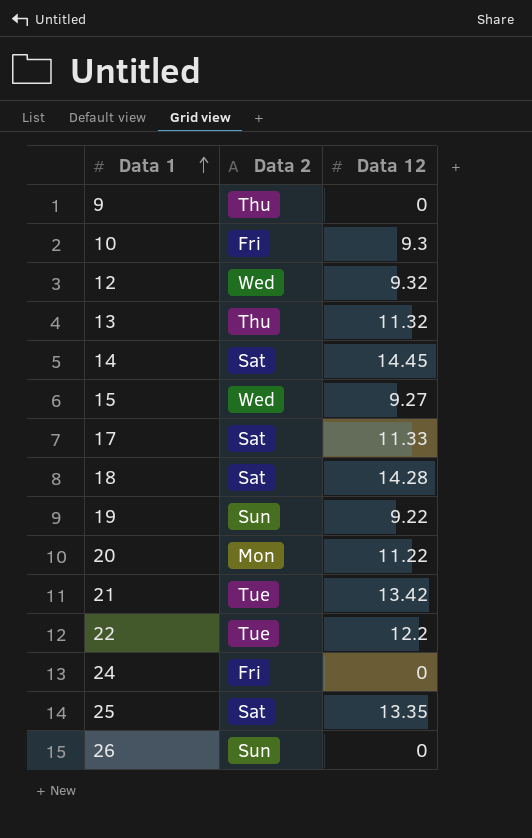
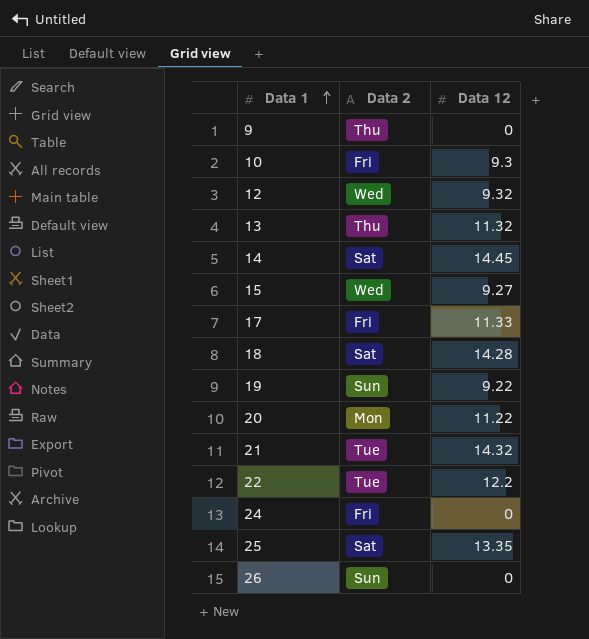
17 | Data 2: Sat -> Fri
21 | Data 12: 13.42 -> 14.32

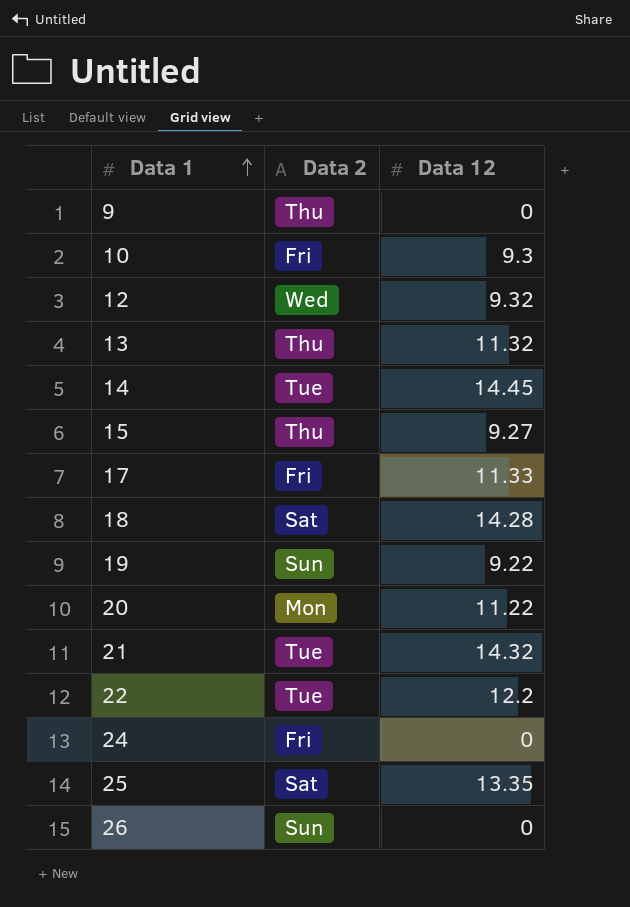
14 | Data 2: Sat -> Tue
15 | Data 2: Wed -> Thu

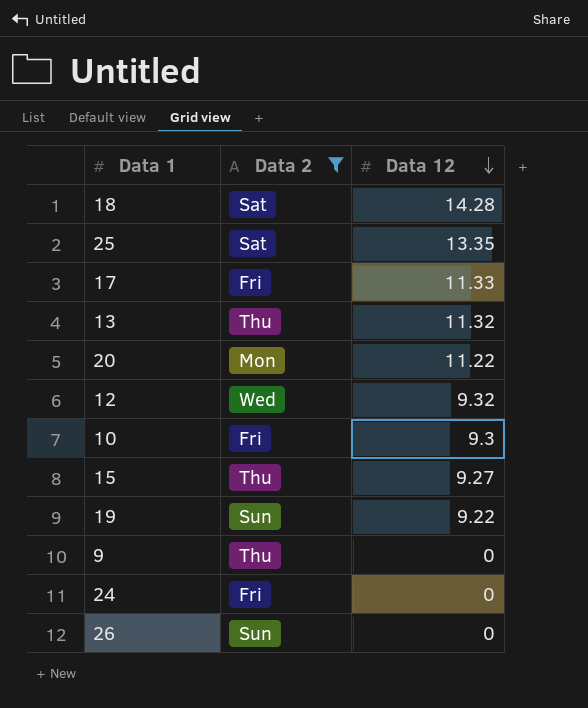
filter: none -> Data 2 != Tue
row order: Data 1 ascending -> Data 12 descending

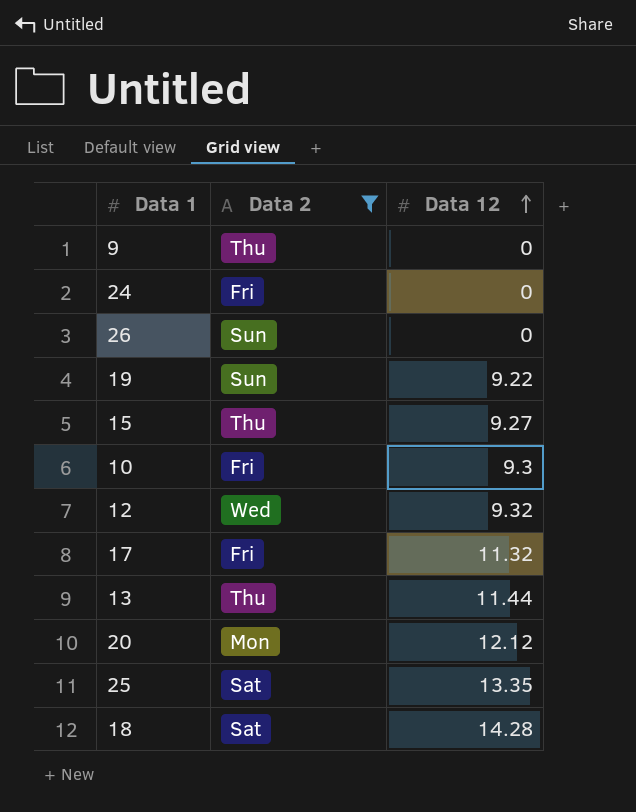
row order: Data 12 descending -> Data 12 ascending
17 | Data 12: 11.33 -> 11.32
13 | Data 12: 11.32 -> 11.44
20 | Data 12: 11.22 -> 12.12

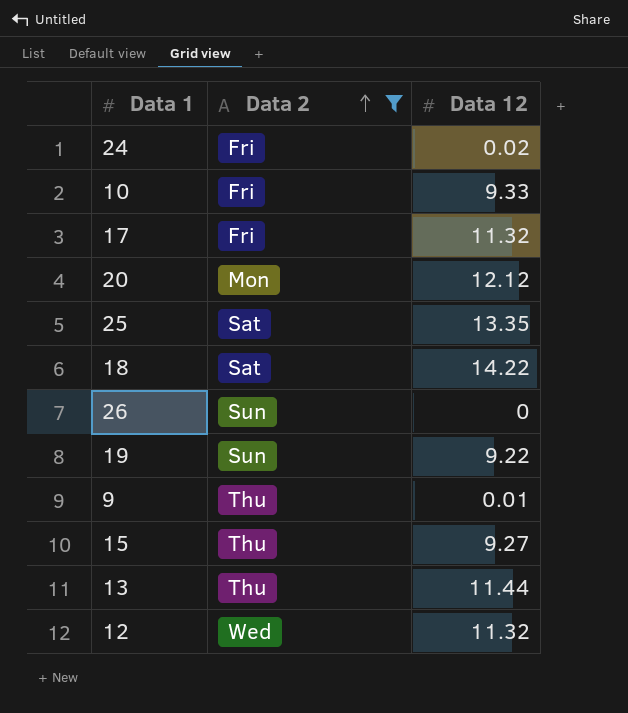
row order: Data 12 ascending -> Data 2 ascending
24 | Data 12: 0 -> 0.02
10 | Data 12: 9.3 -> 9.33
18 | Data 12: 14.28 -> 14.22
9 | Data 12: 0 -> 0.01
12 | Data 12: 9.32 -> 11.32

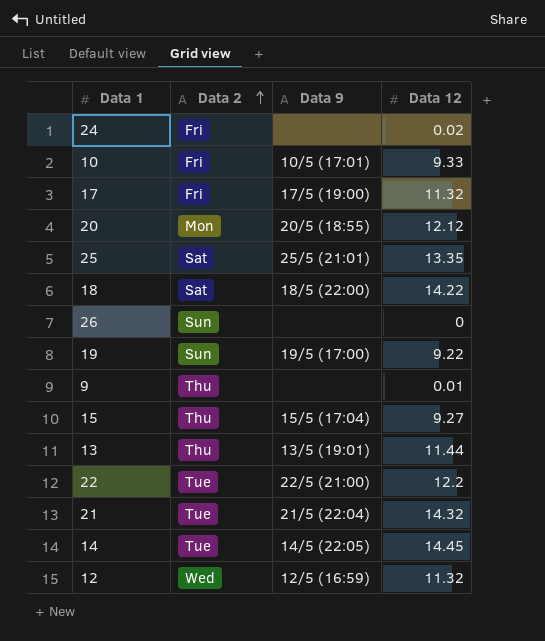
filter: Data 2 != Tue -> none
column Data 9 | position: none -> 3

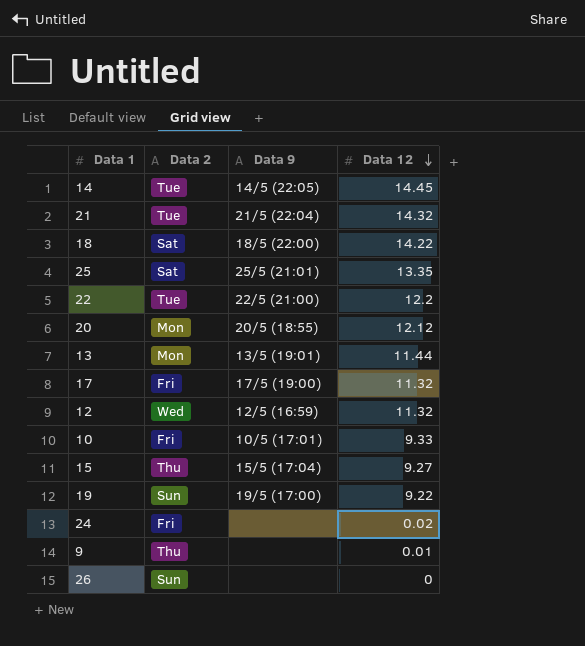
row order: Data 2 ascending -> Data 12 descending
13 | Data 2: Thu -> Mon

